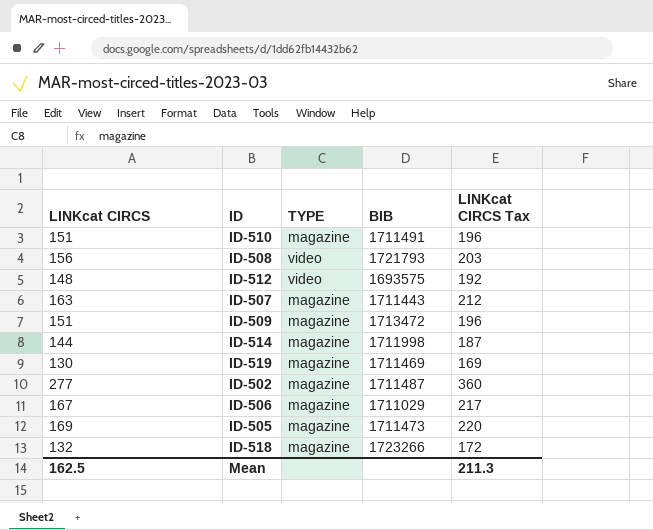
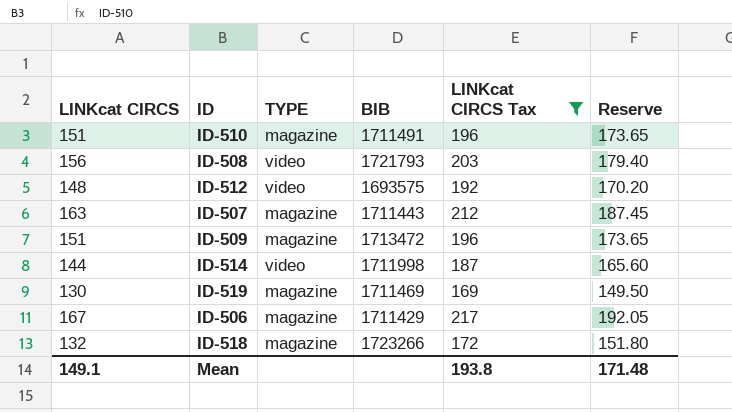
filter: none -> LINKcat CIRCS Tax <= 217
column Reserve | formula: none -> [LINKcat CIRCS] * 1.15
ID-514 | TYPE: magazine -> video
ID-506 | BIB: 1711029 -> 1711429
Mean | LINKcat CIRCS: 162.5 -> 149.1
Mean | LINKcat CIRCS Tax: 211.3 -> 193.8

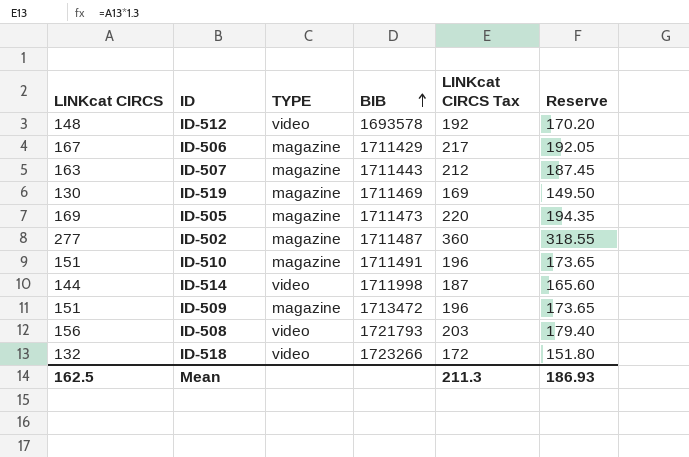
filter: LINKcat CIRCS Tax <= 217 -> none
row order: none -> BIB ascending
ID-512 | BIB: 1693575 -> 1693578
ID-518 | TYPE: magazine -> video
Mean | LINKcat CIRCS: 149.1 -> 162.5
Mean | LINKcat CIRCS Tax: 193.8 -> 211.3
Mean | Reserve: 171.48 -> 186.93

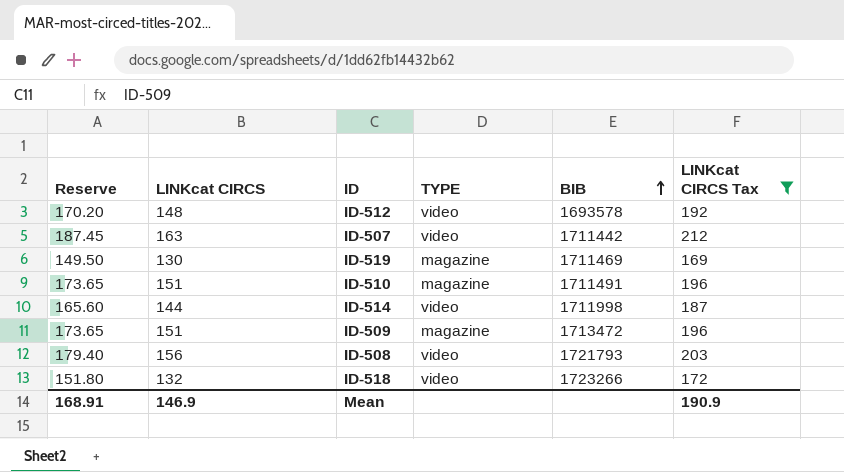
filter: none -> LINKcat CIRCS Tax <= 212
column Reserve | position: 6 -> 1
ID-507 | TYPE: magazine -> video
ID-507 | BIB: 1711443 -> 1711442
Mean | Reserve: 186.93 -> 168.91
Mean | LINKcat CIRCS: 162.5 -> 146.9
Mean | LINKcat CIRCS Tax: 211.3 -> 190.9

